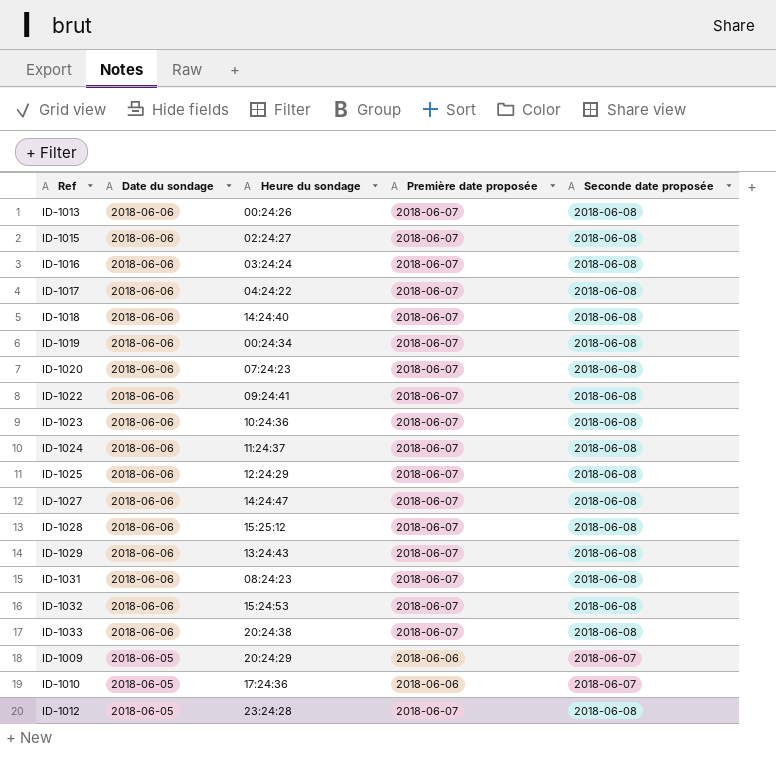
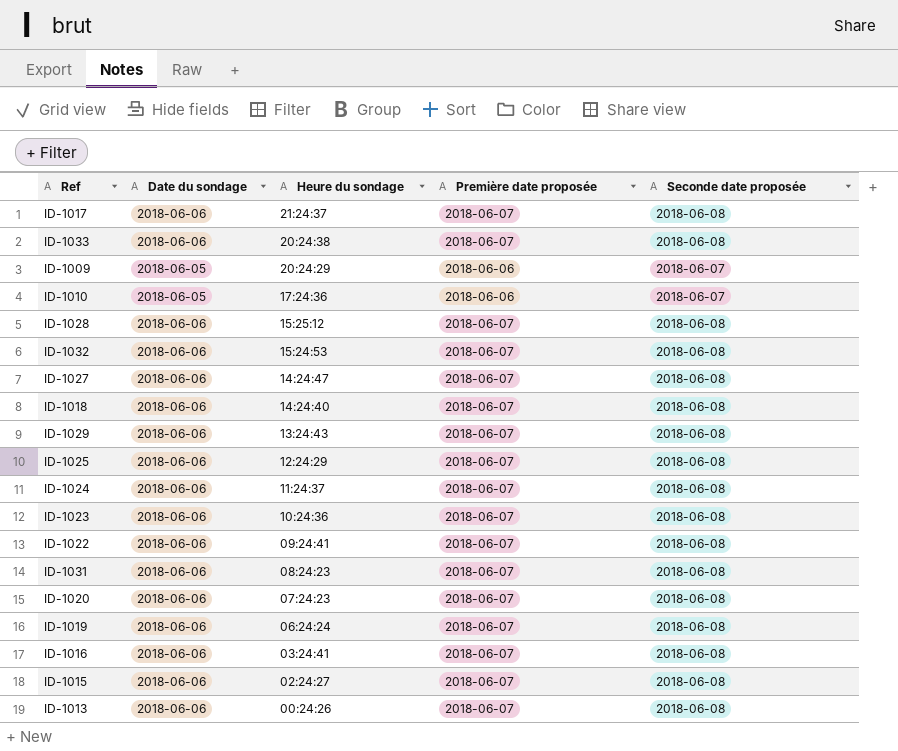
row order: Date du sondage descending -> Heure du sondage descending
row ID-1012: 2018-06-05 | 23:24:28 | 2018-06-07 | 2018-06-08 -> none
ID-1017 | Heure du sondage: 04:24:22 -> 21:24:37
ID-1019 | Heure du sondage: 00:24:34 -> 06:24:24
ID-1016 | Heure du sondage: 03:24:24 -> 03:24:41

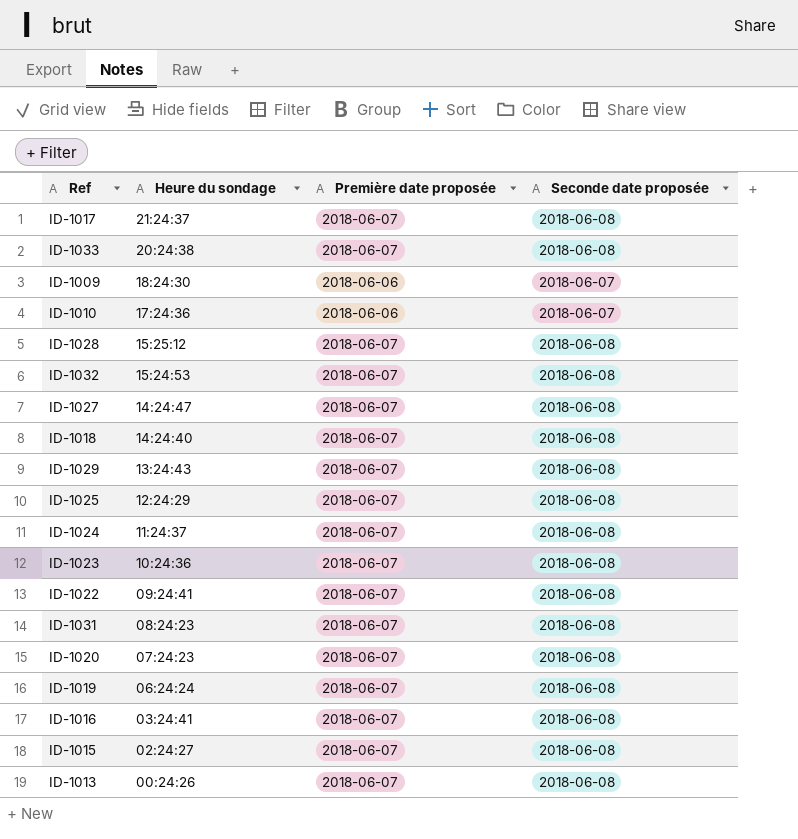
column Date du sondage | position: 2 -> none
ID-1009 | Heure du sondage: 20:24:29 -> 18:24:30

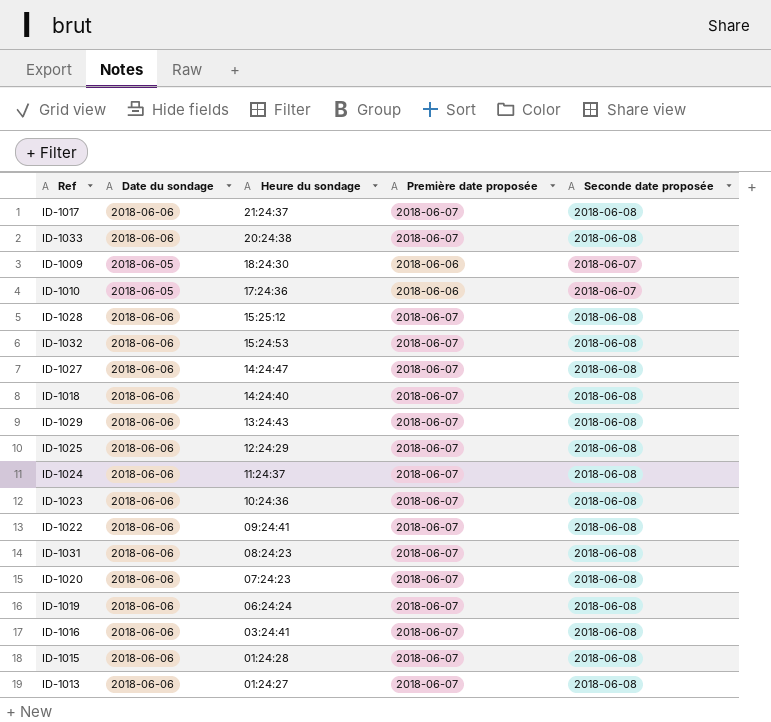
column Date du sondage | position: none -> 2
ID-1015 | Heure du sondage: 02:24:27 -> 01:24:28
ID-1013 | Heure du sondage: 00:24:26 -> 01:24:27

